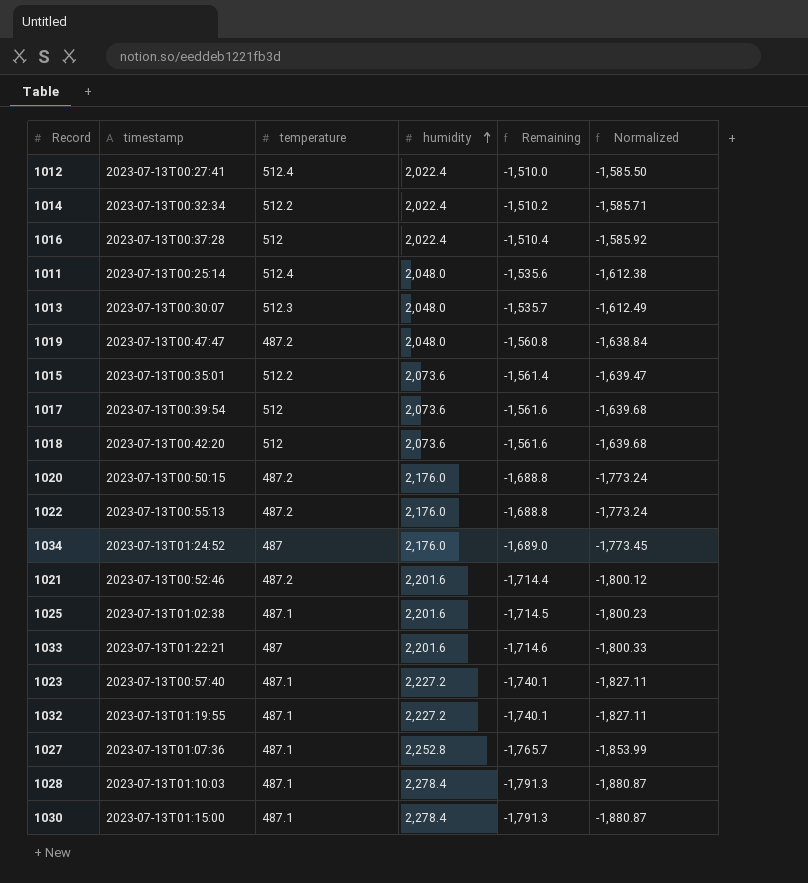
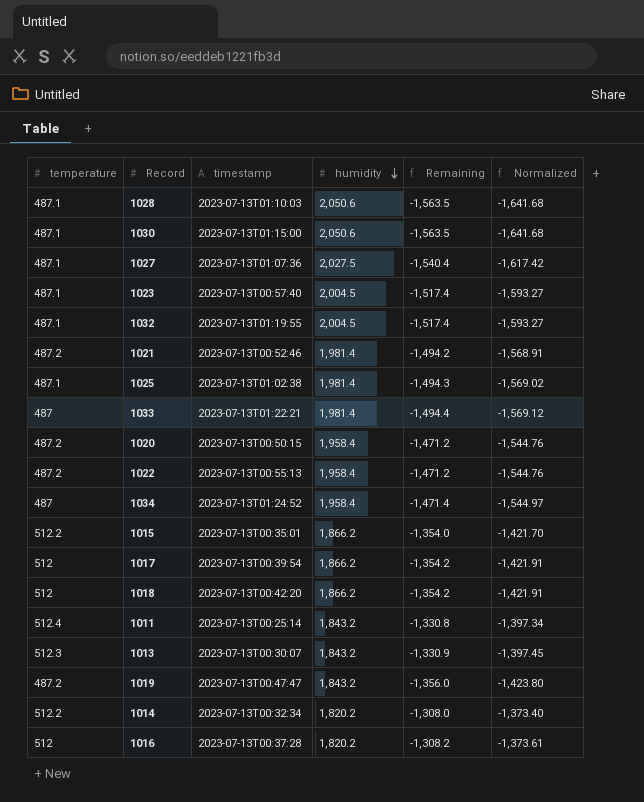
row order: humidity ascending -> humidity descending
column temperature | position: 3 -> 1
row 1012: 2023-07-13T00:27:41 | 512.4 | 2,022.4 | -1,510.0 | -1,585.50 -> none
1028 | humidity: 2,278.4 -> 2,050.6
1028 | Remaining: -1,791.3 -> -1,563.5
1028 | Normalized: -1,880.87 -> -1,641.68
1030 | humidity: 2,278.4 -> 2,050.6
1030 | Remaining: -1,791.3 -> -1,563.5
1030 | Normalized: -1,880.87 -> -1,641.68
1027 | humidity: 2,252.8 -> 2,027.5
1027 | Remaining: -1,765.7 -> -1,540.4
1027 | Normalized: -1,853.99 -> -1,617.42
1023 | humidity: 2,227.2 -> 2,004.5
1023 | Remaining: -1,740.1 -> -1,517.4
1023 | Normalized: -1,827.11 -> -1,593.27
1032 | humidity: 2,227.2 -> 2,004.5
1032 | Remaining: -1,740.1 -> -1,517.4
1032 | Normalized: -1,827.11 -> -1,593.27
1021 | humidity: 2,201.6 -> 1,981.4
1021 | Remaining: -1,714.4 -> -1,494.2
1021 | Normalized: -1,800.12 -> -1,568.91
1025 | humidity: 2,201.6 -> 1,981.4
1025 | Remaining: -1,714.5 -> -1,494.3
1025 | Normalized: -1,800.23 -> -1,569.02
1033 | humidity: 2,201.6 -> 1,981.4
1033 | Remaining: -1,714.6 -> -1,494.4
1033 | Normalized: -1,800.33 -> -1,569.12
1020 | humidity: 2,176.0 -> 1,958.4
1020 | Remaining: -1,688.8 -> -1,471.2
1020 | Normalized: -1,773.24 -> -1,544.76
1022 | humidity: 2,176.0 -> 1,958.4
1022 | Remaining: -1,688.8 -> -1,471.2
1022 | Normalized: -1,773.24 -> -1,544.76
1034 | humidity: 2,176.0 -> 1,958.4
1034 | Remaining: -1,689.0 -> -1,471.4
1034 | Normalized: -1,773.45 -> -1,544.97
1015 | humidity: 2,073.6 -> 1,866.2
1015 | Remaining: -1,561.4 -> -1,354.0
1015 | Normalized: -1,639.47 -> -1,421.70
1017 | humidity: 2,073.6 -> 1,866.2
1017 | Remaining: -1,561.6 -> -1,354.2
1017 | Normalized: -1,639.68 -> -1,421.91
1018 | humidity: 2,073.6 -> 1,866.2
1018 | Remaining: -1,561.6 -> -1,354.2
1018 | Normalized: -1,639.68 -> -1,421.91
1011 | humidity: 2,048.0 -> 1,843.2
1011 | Remaining: -1,535.6 -> -1,330.8
1011 | Normalized: -1,612.38 -> -1,397.34
1013 | humidity: 2,048.0 -> 1,843.2
1013 | Remaining: -1,535.7 -> -1,330.9
1013 | Normalized: -1,612.49 -> -1,397.45
1019 | humidity: 2,048.0 -> 1,843.2
1019 | Remaining: -1,560.8 -> -1,356.0
1019 | Normalized: -1,638.84 -> -1,423.80
1014 | humidity: 2,022.4 -> 1,820.2
1014 | Remaining: -1,510.2 -> -1,308.0
1014 | Normalized: -1,585.71 -> -1,373.40
1016 | humidity: 2,022.4 -> 1,820.2
1016 | Remaining: -1,510.4 -> -1,308.2
1016 | Normalized: -1,585.92 -> -1,373.61

